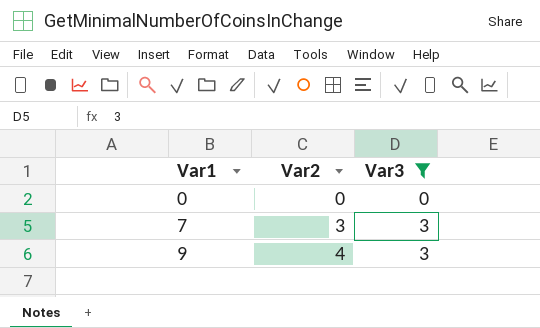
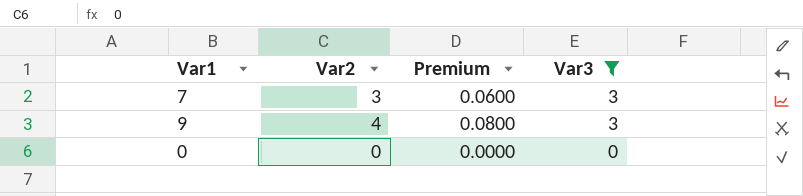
row order: Var1 ascending -> Var3 descending
column Premium | formula: none -> [Var2] * 0.02

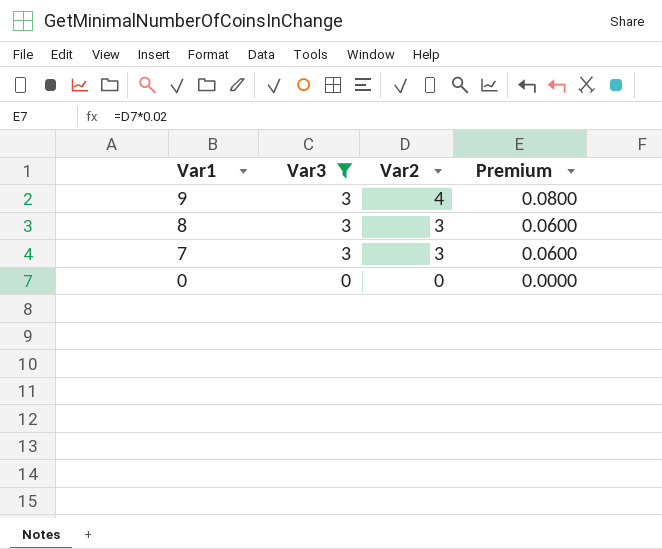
row order: Var3 descending -> Var1 descending
column Var3 | position: 4 -> 2
row 8: none -> 3 | 3 | 0.0600

